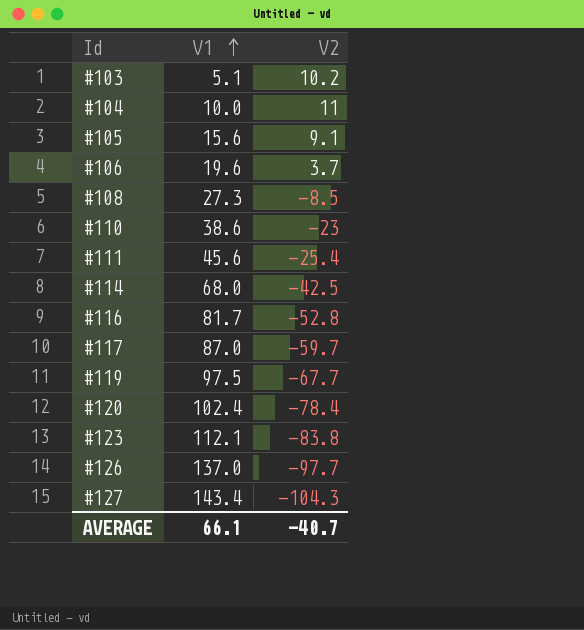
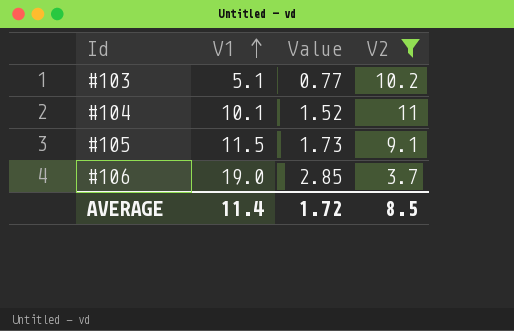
filter: none -> V2 >= 3.7
column Value | formula: none -> [V1] * 0.15
#104 | V1: 10.0 -> 10.1
#105 | V1: 15.6 -> 11.5
#106 | V1: 19.6 -> 19.0
AVERAGE | V1: 66.1 -> 11.4
AVERAGE | V2: -40.7 -> 8.5

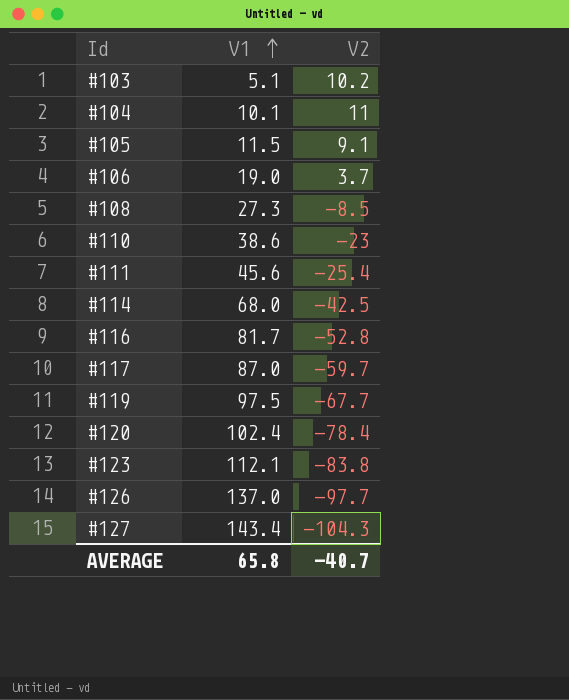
filter: V2 >= 3.7 -> none
column Value | formula: [V1] * 0.15 -> none
AVERAGE | V1: 11.4 -> 65.8
AVERAGE | V2: 8.5 -> -40.7

